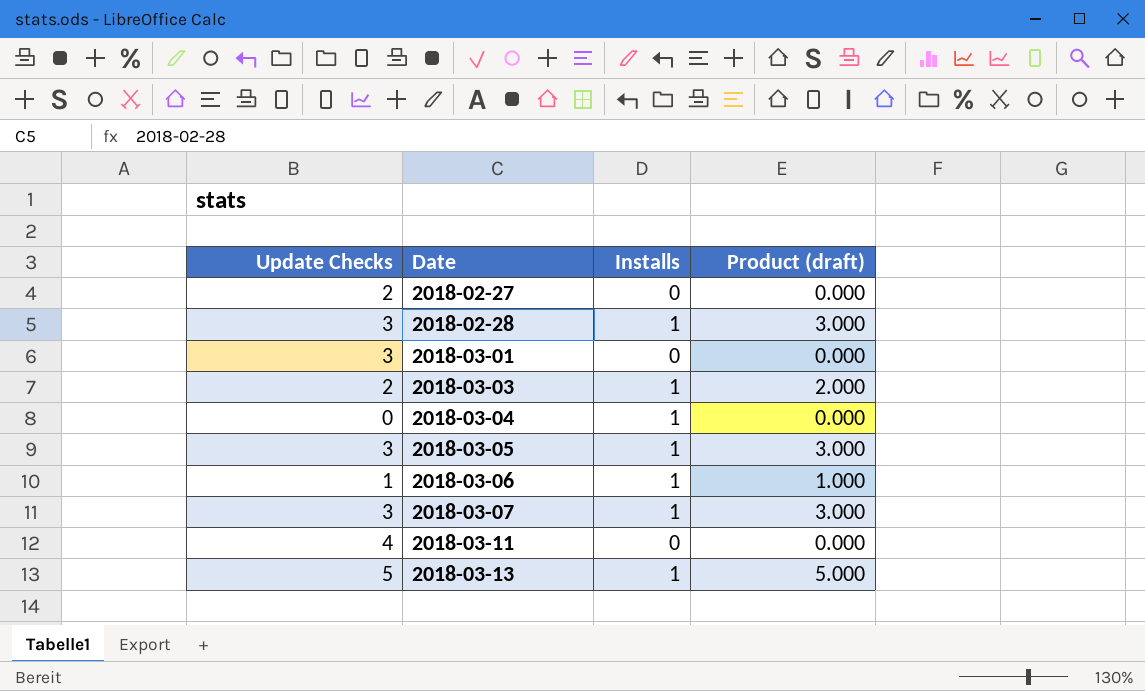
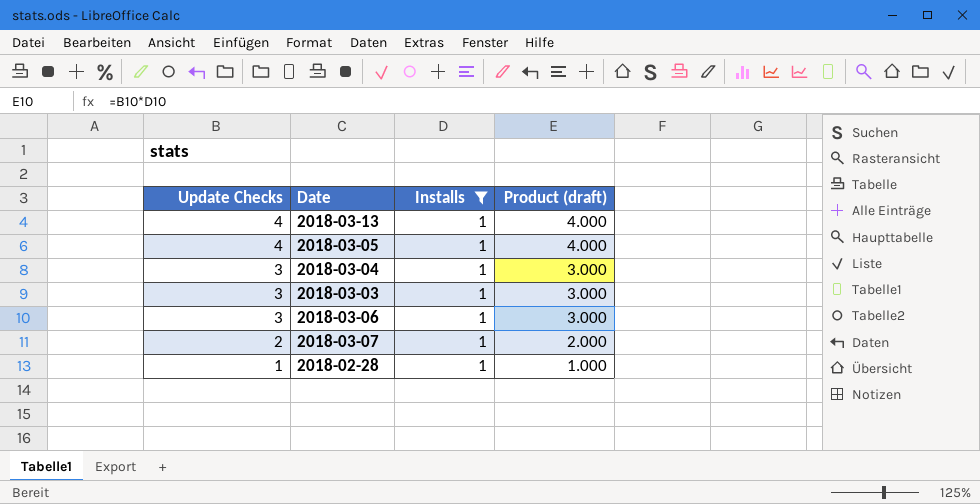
filter: none -> Installs = 1
row order: Date ascending -> Update Checks descending
2018-03-13 | Update Checks: 5 -> 4
2018-03-13 | Product (draft): 5.000 -> 4.000
2018-03-05 | Update Checks: 3 -> 4
2018-03-05 | Product (draft): 3.000 -> 4.000
2018-03-04 | Update Checks: 0 -> 3
2018-03-04 | Product (draft): 0.000 -> 3.000
2018-03-03 | Update Checks: 2 -> 3
2018-03-03 | Product (draft): 2.000 -> 3.000
2018-03-06 | Update Checks: 1 -> 3
2018-03-06 | Product (draft): 1.000 -> 3.000
2018-03-07 | Update Checks: 3 -> 2
2018-03-07 | Product (draft): 3.000 -> 2.000
2018-02-28 | Update Checks: 3 -> 1
2018-02-28 | Product (draft): 3.000 -> 1.000

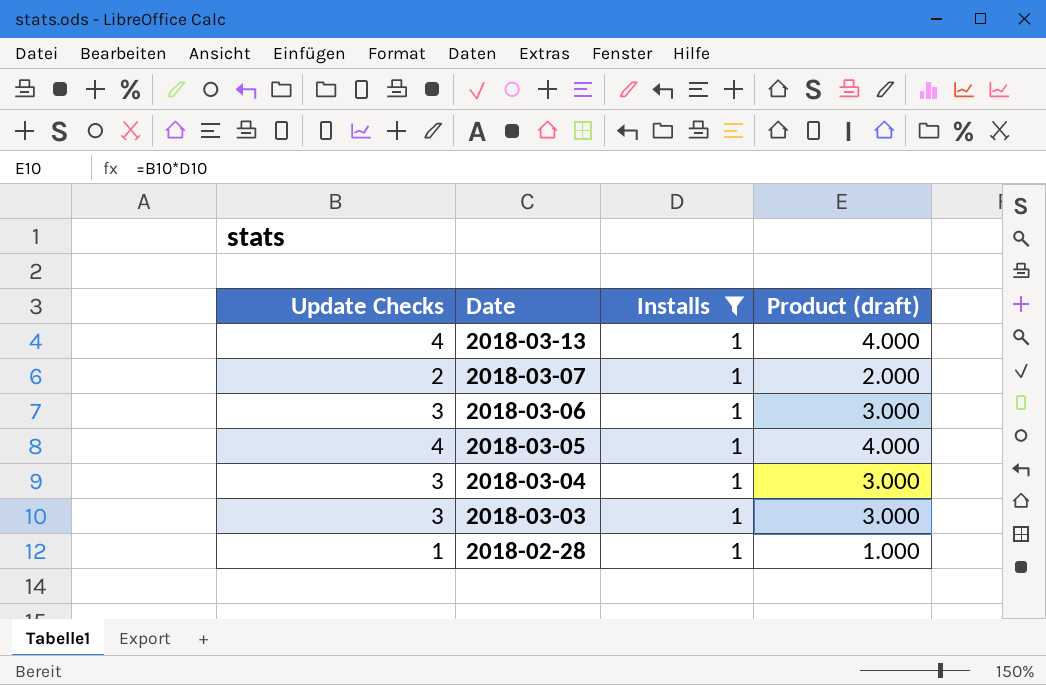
row order: Update Checks descending -> Date descending

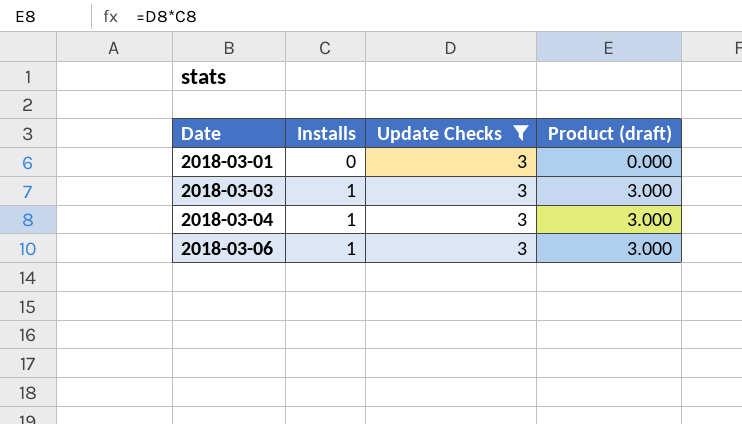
filter: Installs = 1 -> Update Checks = 3
row order: Date descending -> Date ascending
column Update Checks | position: 1 -> 3

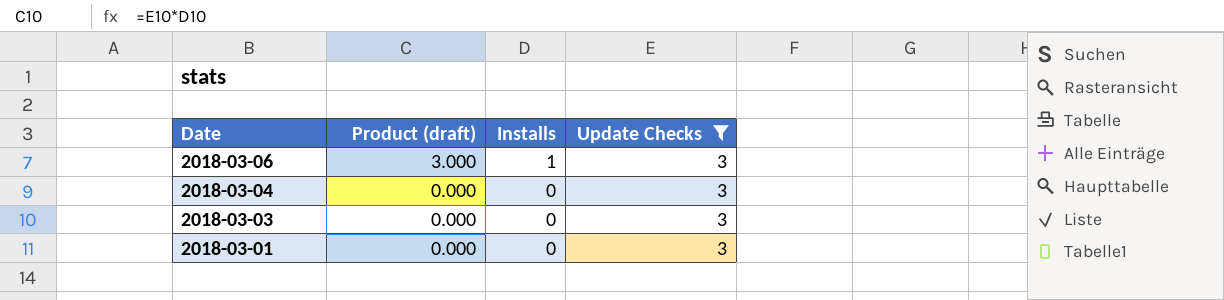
row order: Date ascending -> Date descending
column Product (draft) | position: 4 -> 2
2018-03-04 | Product (draft): 3.000 -> 0.000
2018-03-04 | Installs: 1 -> 0
2018-03-03 | Product (draft): 3.000 -> 0.000
2018-03-03 | Installs: 1 -> 0

